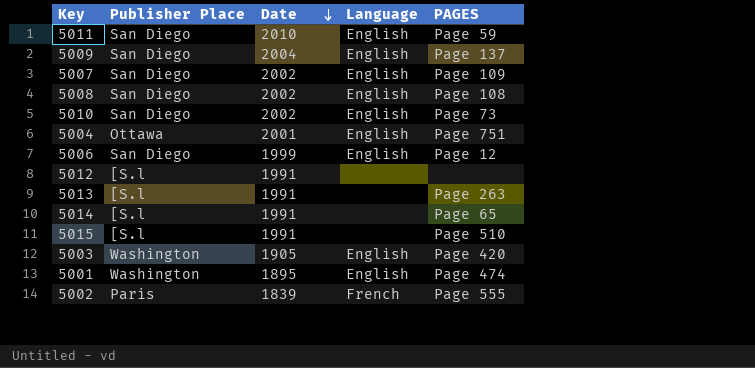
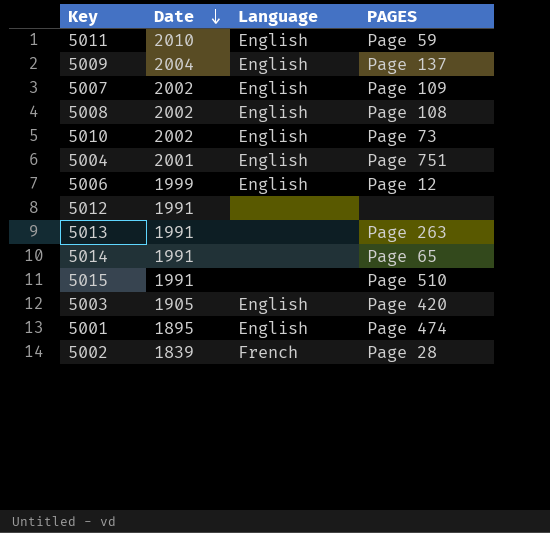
column Publisher Place | position: 2 -> none
5002 | PAGES: Page 555 -> Page 28

